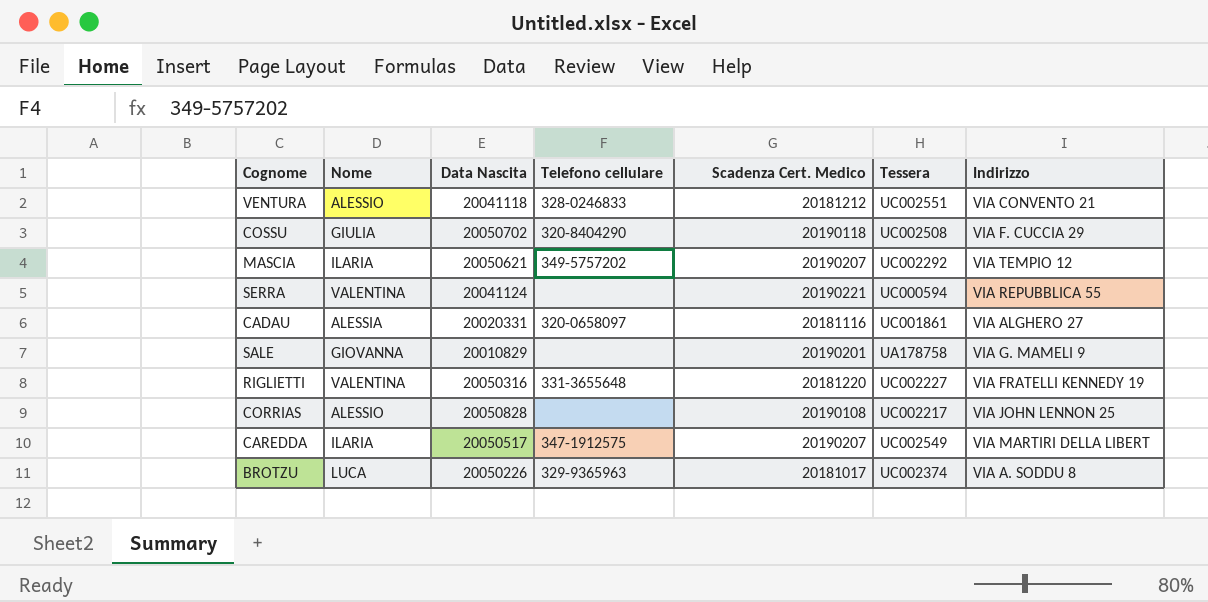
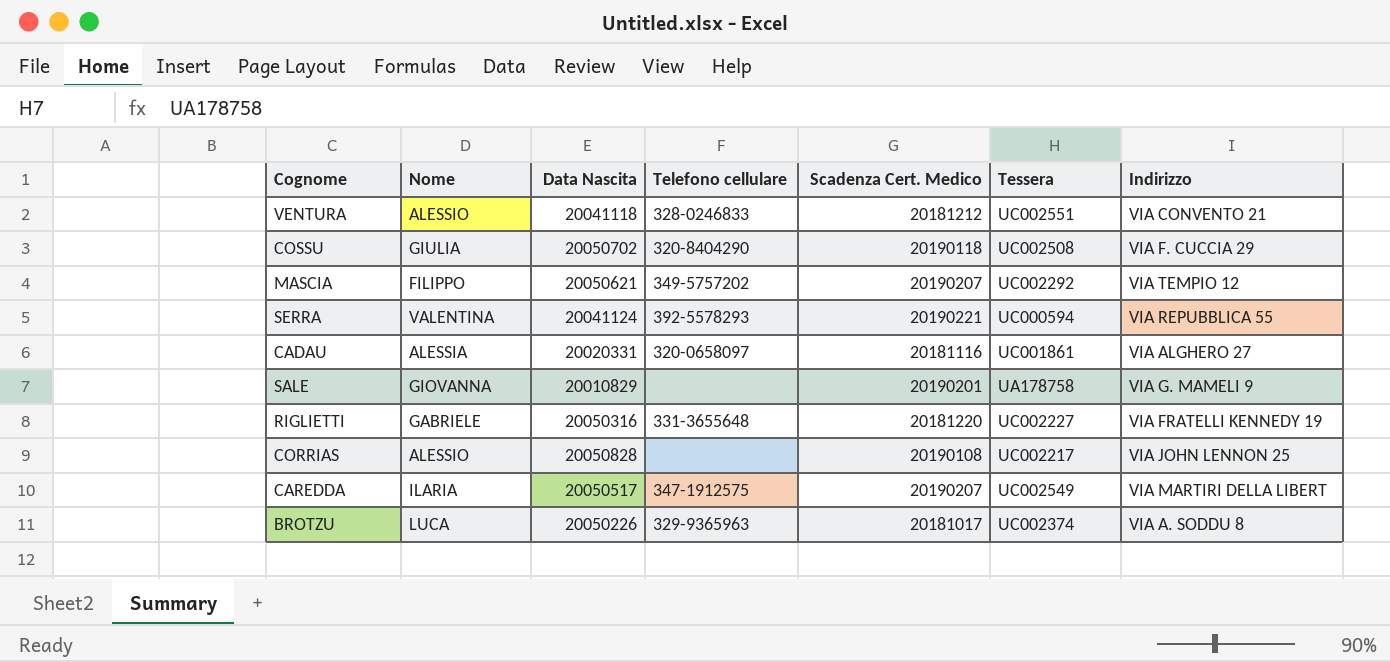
MASCIA | Nome: ILARIA -> FILIPPO
SERRA | Telefono cellulare: none -> 392-5578293
RIGLIETTI | Nome: VALENTINA -> GABRIELE

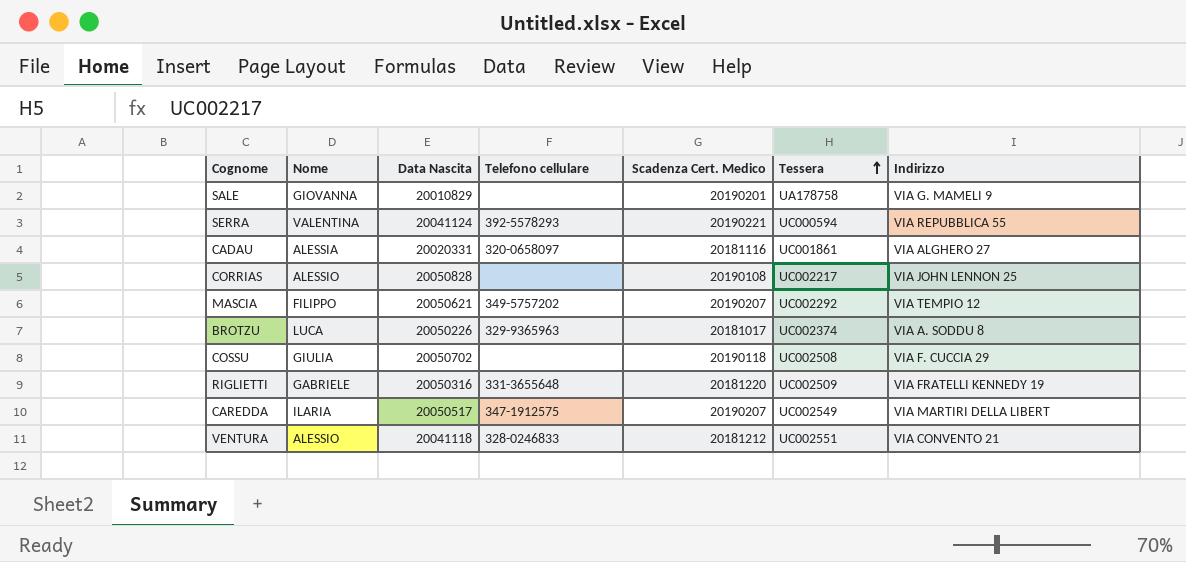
row order: none -> Tessera ascending
COSSU | Telefono cellulare: 320-8404290 -> none
RIGLIETTI | Tessera: UC002227 -> UC002509

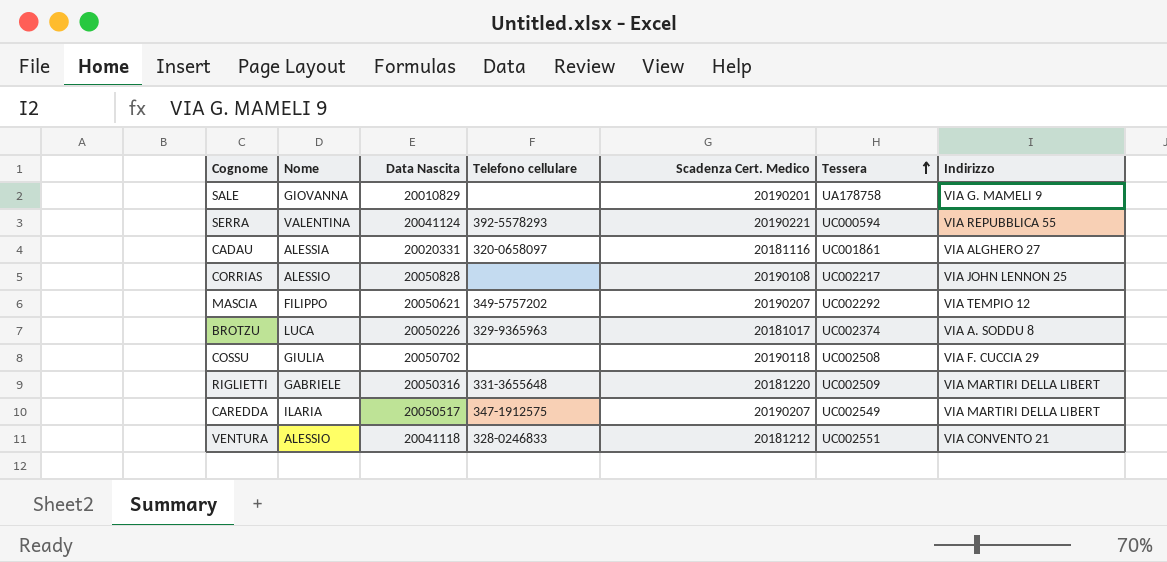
RIGLIETTI | Indirizzo: VIA FRATELLI KENNEDY 19 -> VIA MARTIRI DELLA LIBERT

